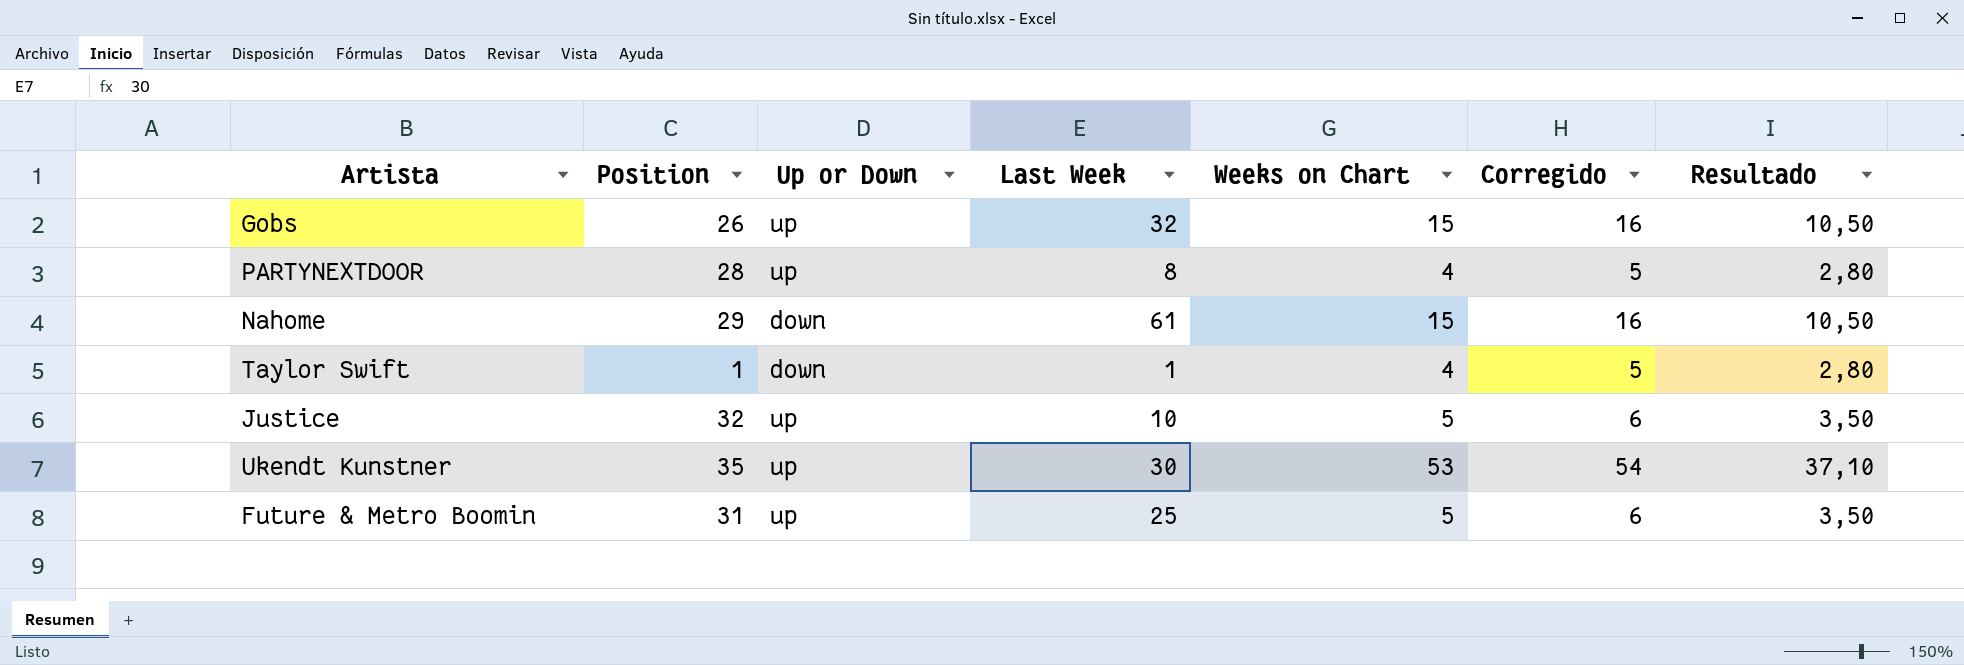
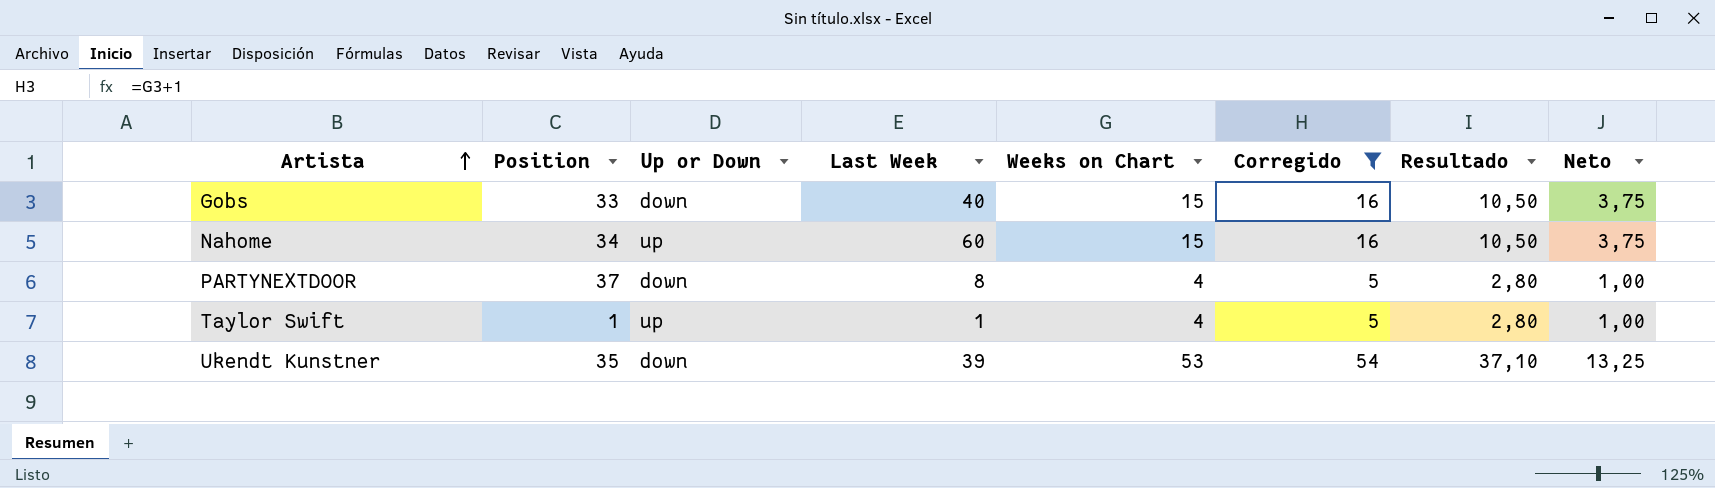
filter: none -> Corregido != 6
row order: none -> Artista ascending
column Neto | formula: none -> [Weeks on Chart] * 0,25
Gobs | Position: 26 -> 33
Gobs | Up or Down: up -> down
Gobs | Last Week: 32 -> 40
Nahome | Position: 29 -> 34
Nahome | Up or Down: down -> up
Nahome | Last Week: 61 -> 60
PARTYNEXTDOOR | Position: 28 -> 37
PARTYNEXTDOOR | Up or Down: up -> down
Taylor Swift | Up or Down: down -> up
Ukendt Kunstner | Up or Down: up -> down
Ukendt Kunstner | Last Week: 30 -> 39

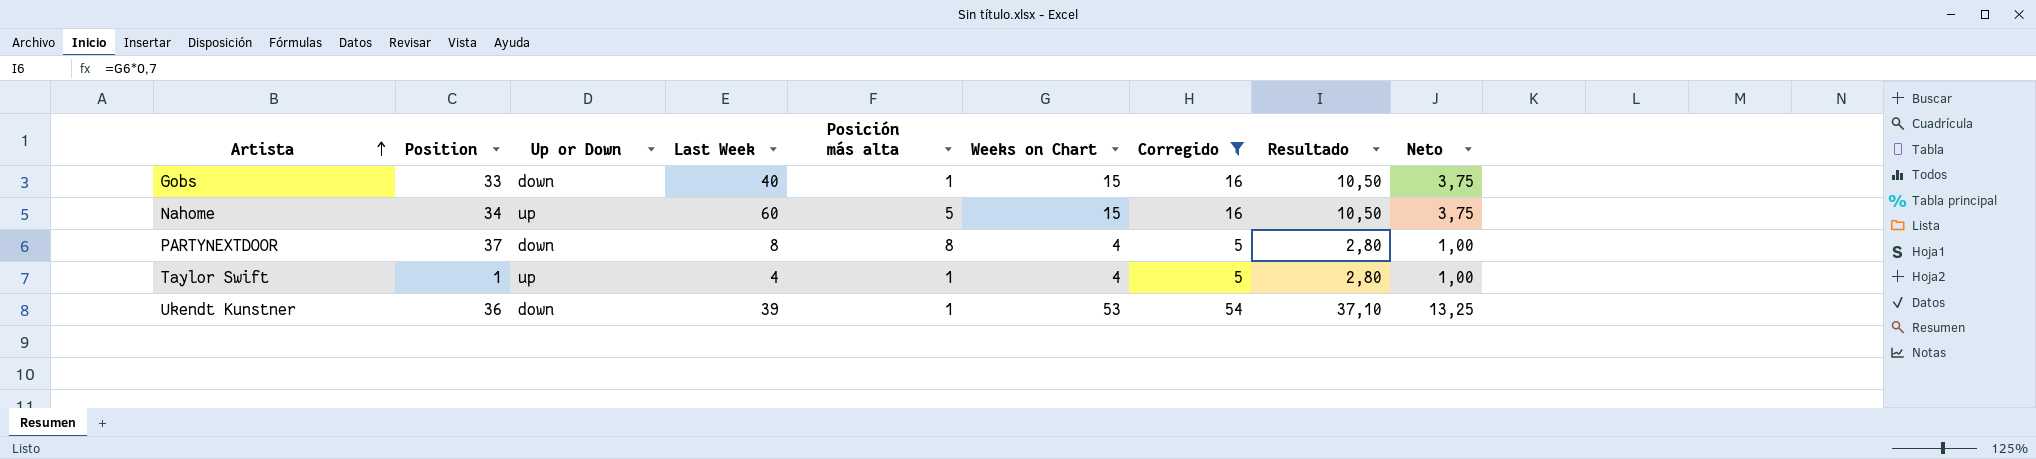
column Posición más alta | position: none -> 5
Taylor Swift | Last Week: 1 -> 4
Ukendt Kunstner | Position: 35 -> 36

